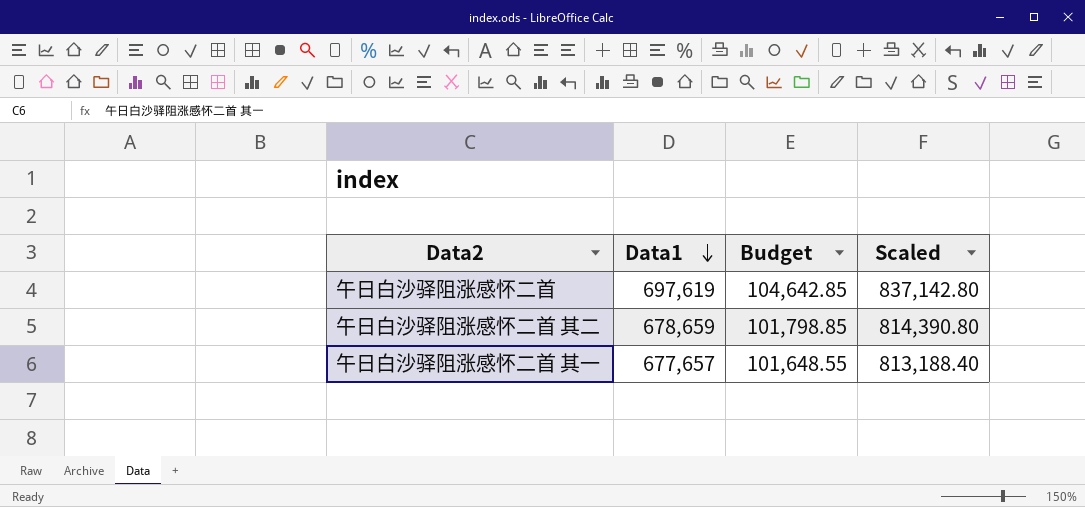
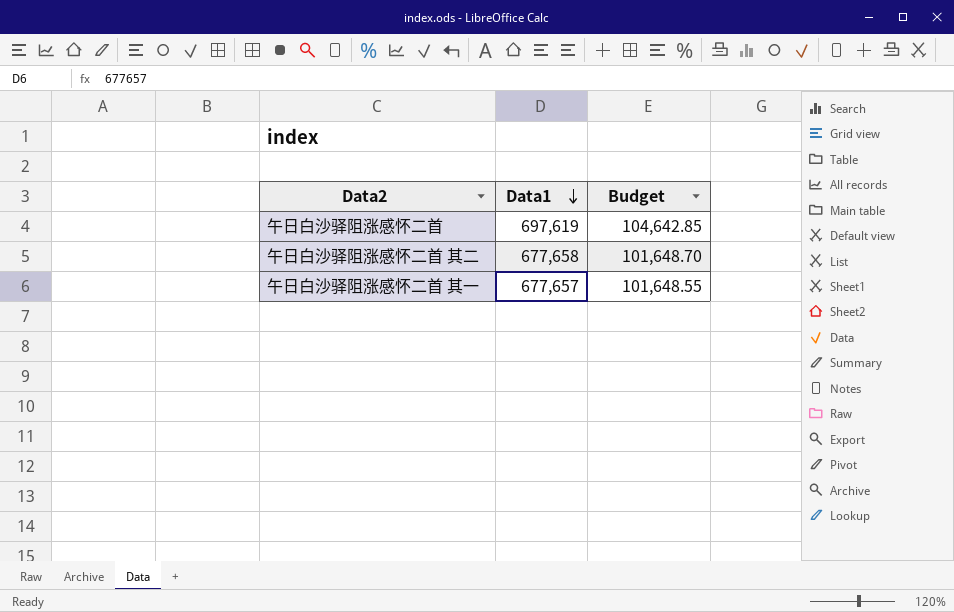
column Scaled | formula: [Data1] * 1.2 -> none
午日白沙驿阻涨感怀二首 其二 | Data1: 678,659 -> 677,658
午日白沙驿阻涨感怀二首 其二 | Budget: 101,798.85 -> 101,648.70

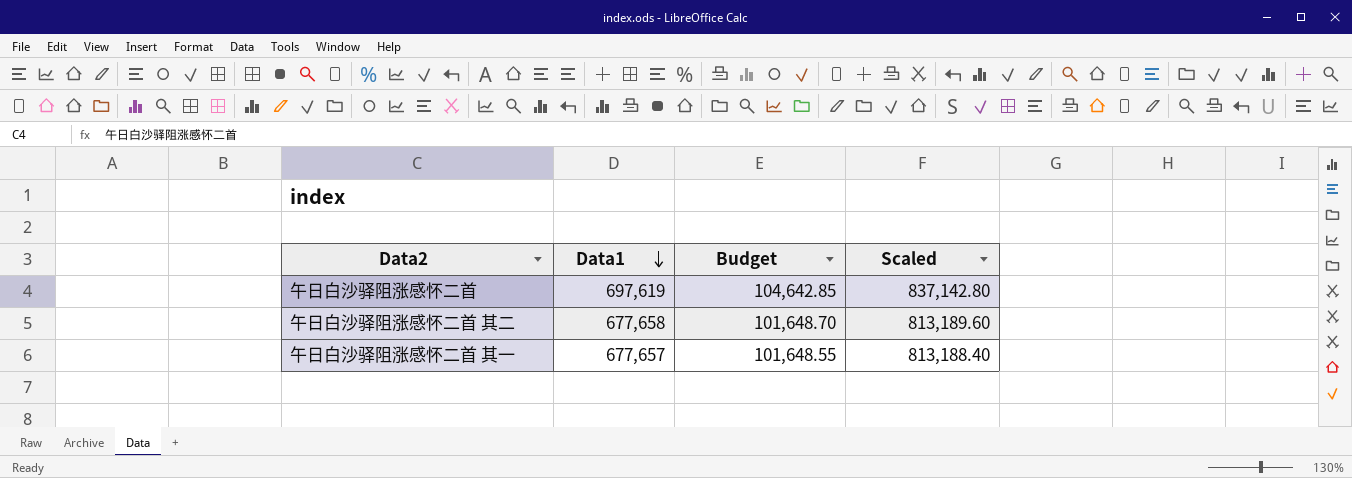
column Scaled | formula: none -> [Data1] * 1.2

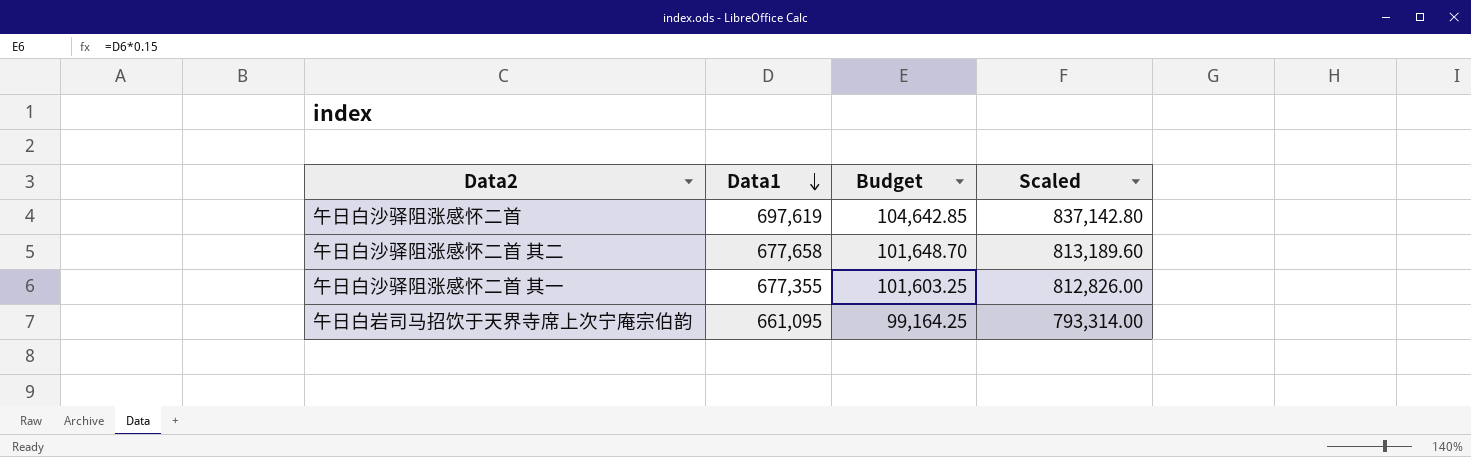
午日白沙驿阻涨感怀二首 其一 | Data1: 677,657 -> 677,355
午日白沙驿阻涨感怀二首 其一 | Budget: 101,648.55 -> 101,603.25
午日白沙驿阻涨感怀二首 其一 | Scaled: 813,188.40 -> 812,826.00
row 午日白岩司马招饮于天界寺席上次宁庵宗伯韵: none -> 661,095 | 99,164.25 | 793,314.00

